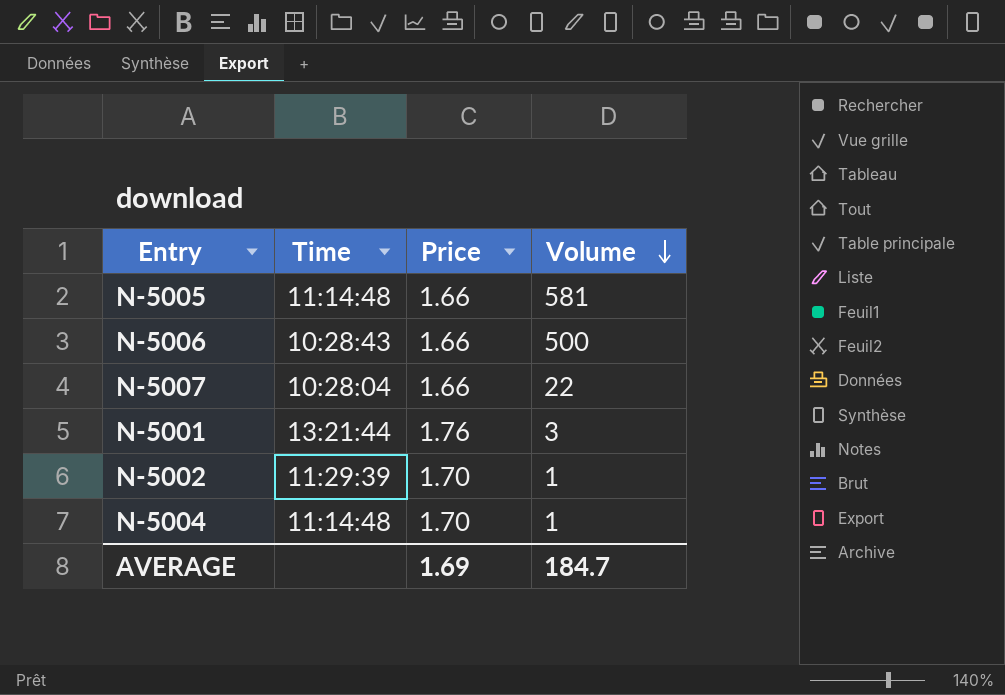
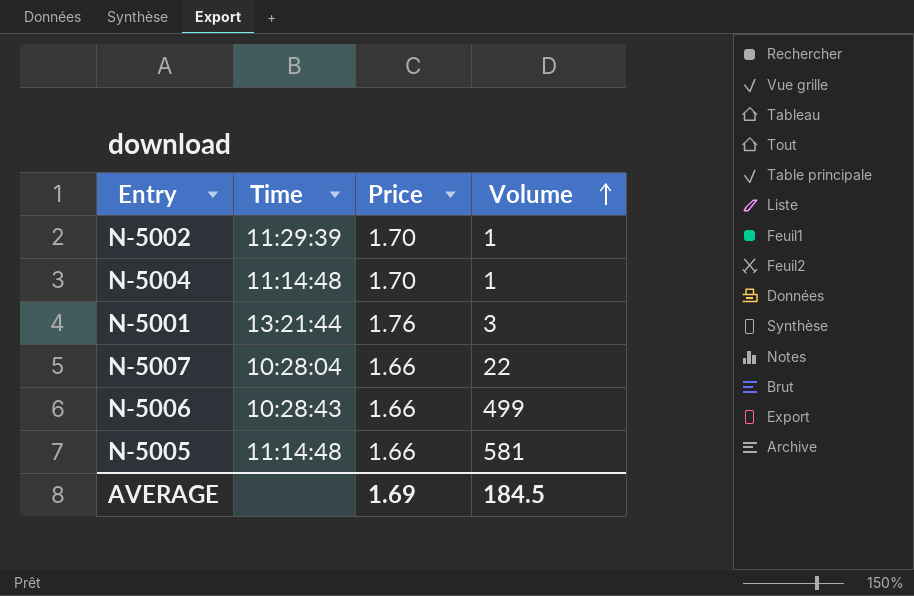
row order: Volume descending -> Volume ascending
N-5006 | Volume: 500 -> 499
AVERAGE | Volume: 184.7 -> 184.5

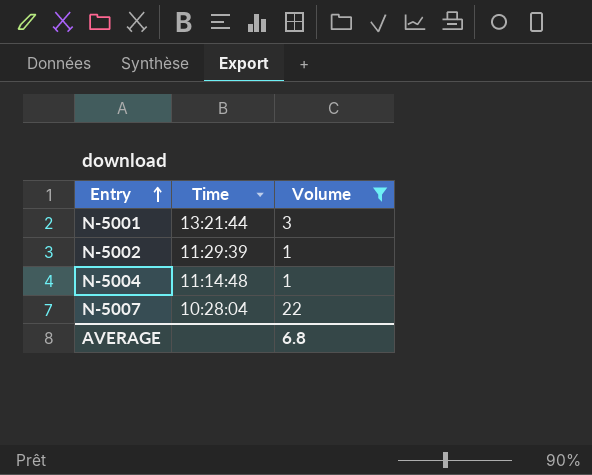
filter: none -> Volume <= 22
row order: Volume ascending -> Entry ascending
column Price | position: 3 -> none
AVERAGE | Volume: 184.5 -> 6.8

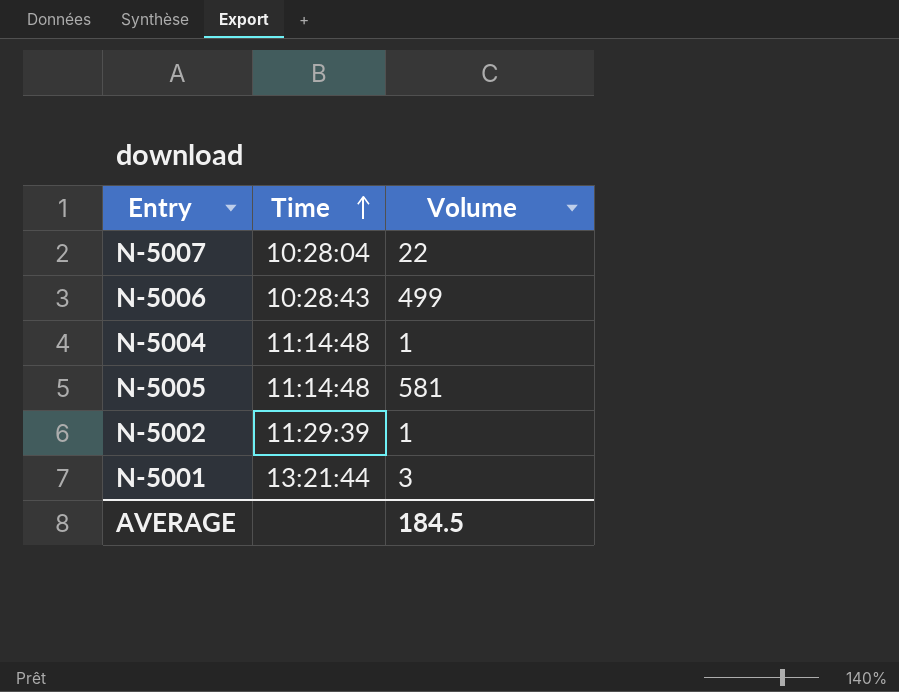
filter: Volume <= 22 -> none
row order: Entry ascending -> Time ascending
AVERAGE | Volume: 6.8 -> 184.5

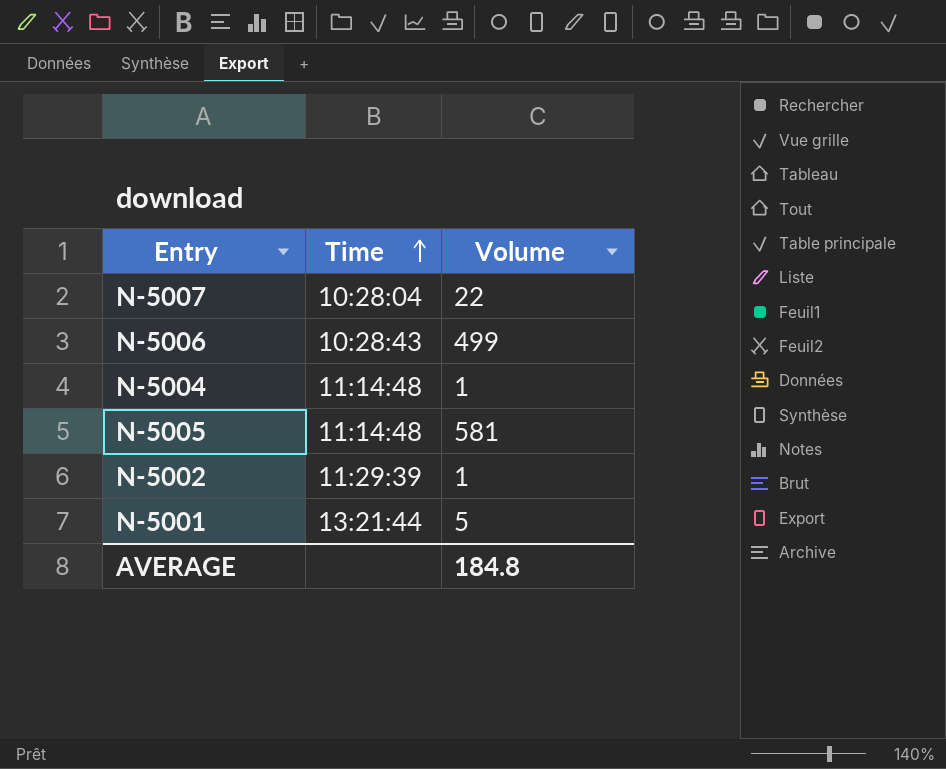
N-5001 | Volume: 3 -> 5
AVERAGE | Volume: 184.5 -> 184.8

